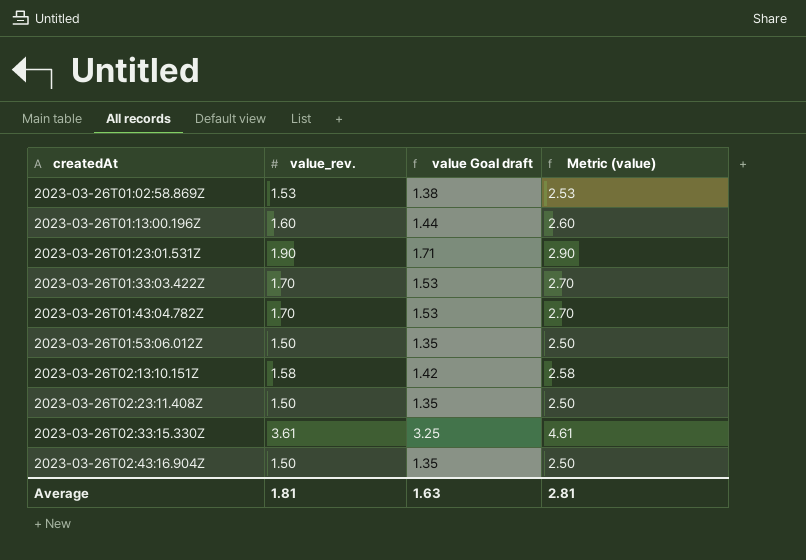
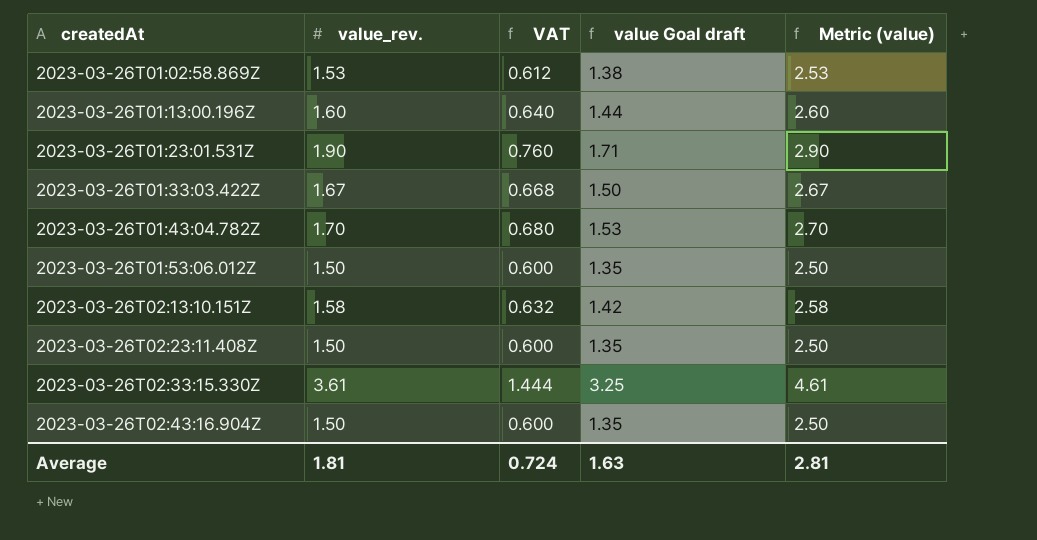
column VAT | formula: none -> [value_rev.] * 0.4
2023-03-26T01:33:03.422Z | value_rev.: 1.70 -> 1.67
2023-03-26T01:33:03.422Z | value Goal draft: 1.53 -> 1.50
2023-03-26T01:33:03.422Z | Metric (value): 2.70 -> 2.67

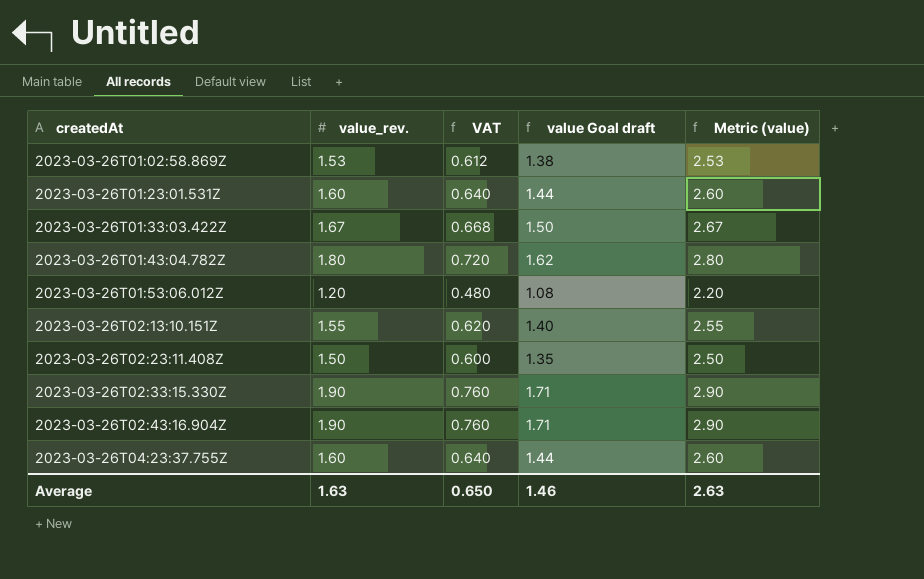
row 2023-03-26T01:13:00.196Z: 1.60 | 0.640 | 1.44 | 2.60 -> none
2023-03-26T01:23:01.531Z | value_rev.: 1.90 -> 1.60
2023-03-26T01:23:01.531Z | VAT: 0.760 -> 0.640
2023-03-26T01:23:01.531Z | value Goal draft: 1.71 -> 1.44
2023-03-26T01:23:01.531Z | Metric (value): 2.90 -> 2.60
2023-03-26T01:43:04.782Z | value_rev.: 1.70 -> 1.80
2023-03-26T01:43:04.782Z | VAT: 0.680 -> 0.720
2023-03-26T01:43:04.782Z | value Goal draft: 1.53 -> 1.62
2023-03-26T01:43:04.782Z | Metric (value): 2.70 -> 2.80
2023-03-26T01:53:06.012Z | value_rev.: 1.50 -> 1.20
2023-03-26T01:53:06.012Z | VAT: 0.600 -> 0.480
2023-03-26T01:53:06.012Z | value Goal draft: 1.35 -> 1.08
2023-03-26T01:53:06.012Z | Metric (value): 2.50 -> 2.20
2023-03-26T02:13:10.151Z | value_rev.: 1.58 -> 1.55
2023-03-26T02:13:10.151Z | VAT: 0.632 -> 0.620
2023-03-26T02:13:10.151Z | value Goal draft: 1.42 -> 1.40
2023-03-26T02:13:10.151Z | Metric (value): 2.58 -> 2.55
2023-03-26T02:33:15.330Z | value_rev.: 3.61 -> 1.90
2023-03-26T02:33:15.330Z | VAT: 1.444 -> 0.760
2023-03-26T02:33:15.330Z | value Goal draft: 3.25 -> 1.71
2023-03-26T02:33:15.330Z | Metric (value): 4.61 -> 2.90
2023-03-26T02:43:16.904Z | value_rev.: 1.50 -> 1.90
2023-03-26T02:43:16.904Z | VAT: 0.600 -> 0.760
2023-03-26T02:43:16.904Z | value Goal draft: 1.35 -> 1.71
2023-03-26T02:43:16.904Z | Metric (value): 2.50 -> 2.90
row 2023-03-26T04:23:37.755Z: none -> 1.60 | 0.640 | 1.44 | 2.60
Average | value_rev.: 1.81 -> 1.63
Average | VAT: 0.724 -> 0.650
Average | value Goal draft: 1.63 -> 1.46
Average | Metric (value): 2.81 -> 2.63

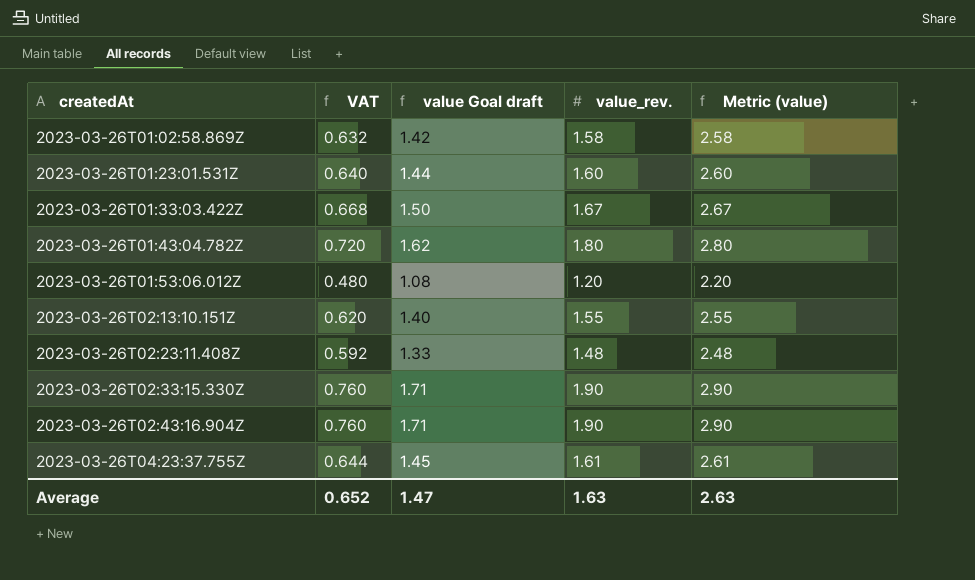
column value_rev. | position: 2 -> 4
2023-03-26T01:02:58.869Z | VAT: 0.612 -> 0.632
2023-03-26T01:02:58.869Z | value Goal draft: 1.38 -> 1.42
2023-03-26T01:02:58.869Z | value_rev.: 1.53 -> 1.58
2023-03-26T01:02:58.869Z | Metric (value): 2.53 -> 2.58
2023-03-26T02:23:11.408Z | VAT: 0.600 -> 0.592
2023-03-26T02:23:11.408Z | value Goal draft: 1.35 -> 1.33
2023-03-26T02:23:11.408Z | value_rev.: 1.50 -> 1.48
2023-03-26T02:23:11.408Z | Metric (value): 2.50 -> 2.48
2023-03-26T04:23:37.755Z | VAT: 0.640 -> 0.644
2023-03-26T04:23:37.755Z | value Goal draft: 1.44 -> 1.45
2023-03-26T04:23:37.755Z | value_rev.: 1.60 -> 1.61
2023-03-26T04:23:37.755Z | Metric (value): 2.60 -> 2.61
Average | VAT: 0.650 -> 0.652
Average | value Goal draft: 1.46 -> 1.47

